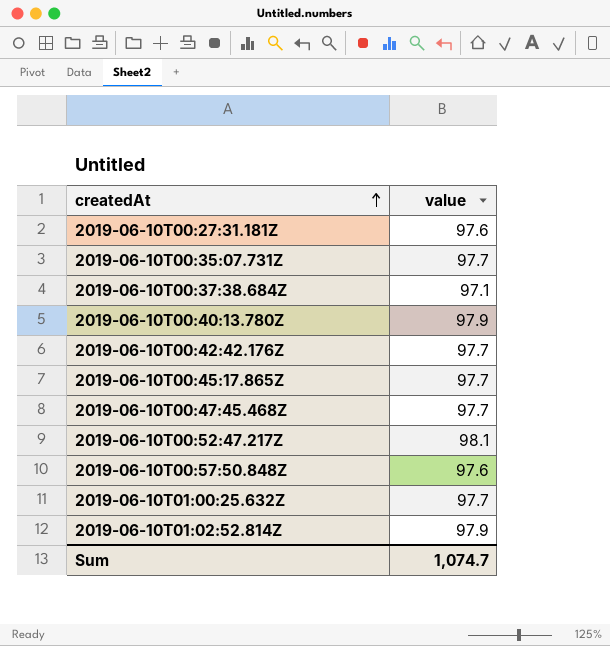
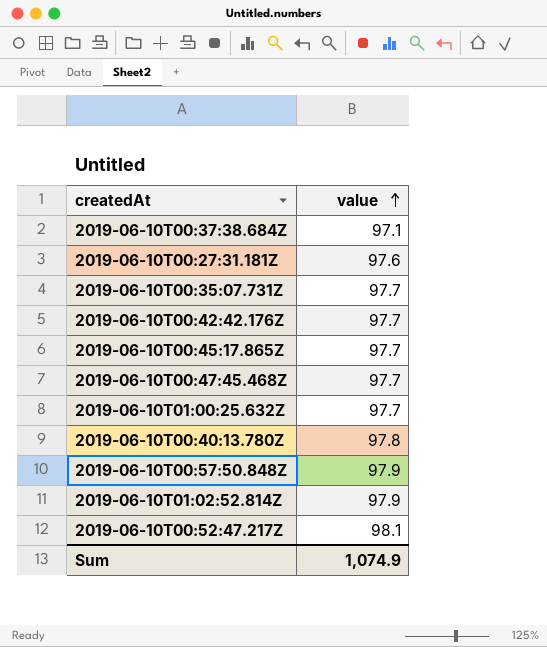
row order: createdAt ascending -> value ascending
2019-06-10T00:40:13.780Z | value: 97.9 -> 97.8
2019-06-10T00:57:50.848Z | value: 97.6 -> 97.9
Sum | value: 1,074.7 -> 1,074.9

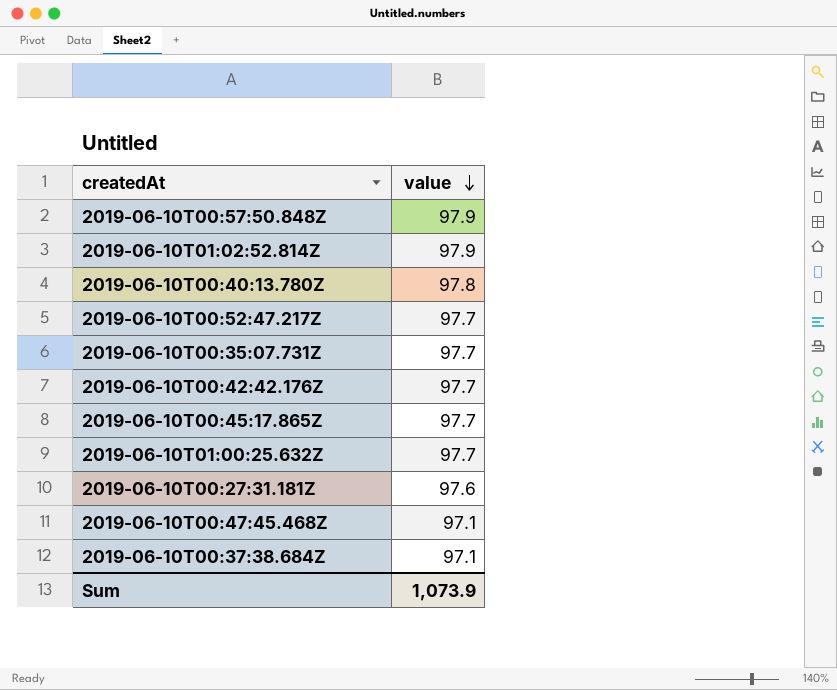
row order: value ascending -> value descending
2019-06-10T00:52:47.217Z | value: 98.1 -> 97.7
2019-06-10T00:47:45.468Z | value: 97.7 -> 97.1
Sum | value: 1,074.9 -> 1,073.9

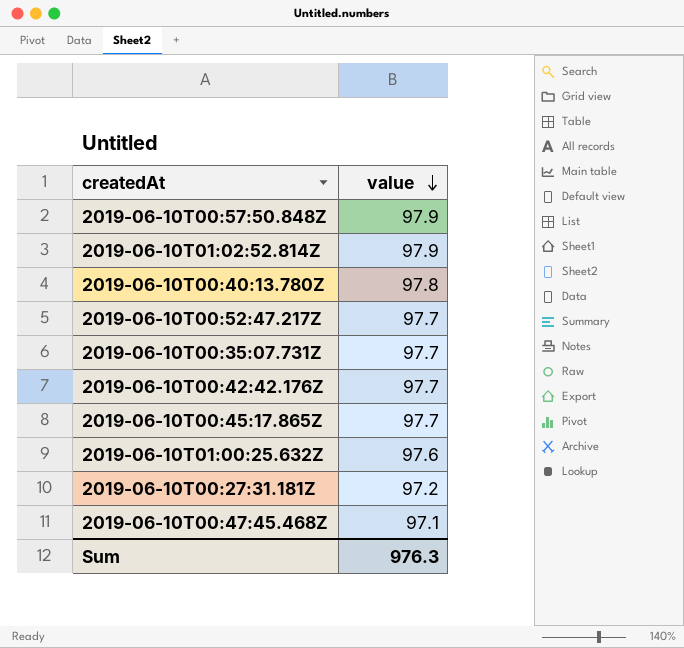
row 2019-06-10T00:37:38.684Z: 97.1 -> none
2019-06-10T01:00:25.632Z | value: 97.7 -> 97.6
2019-06-10T00:27:31.181Z | value: 97.6 -> 97.2
Sum | value: 1,073.9 -> 976.3

